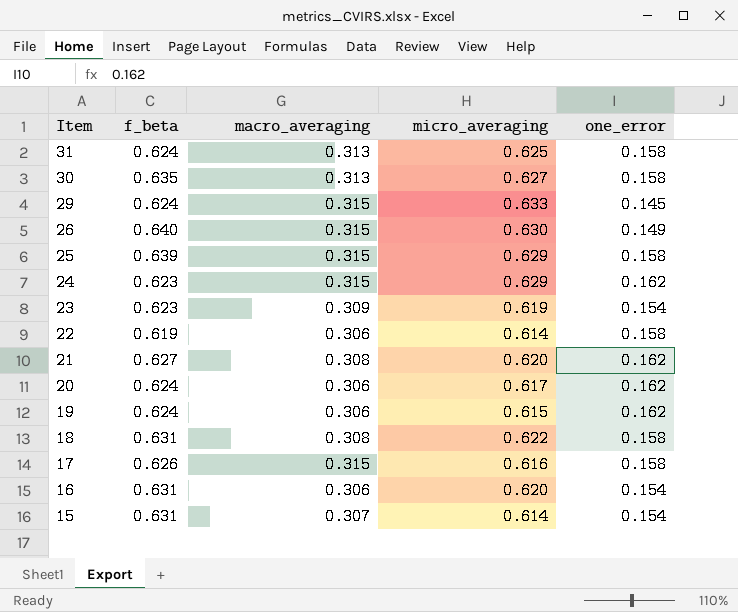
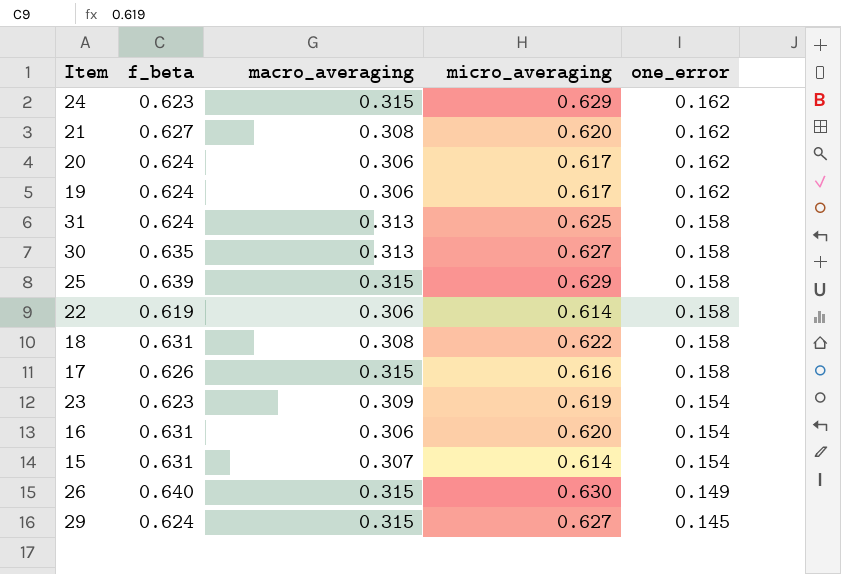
row order: Item descending -> one_error descending
19 | micro_averaging: 0.615 -> 0.617
29 | micro_averaging: 0.633 -> 0.627

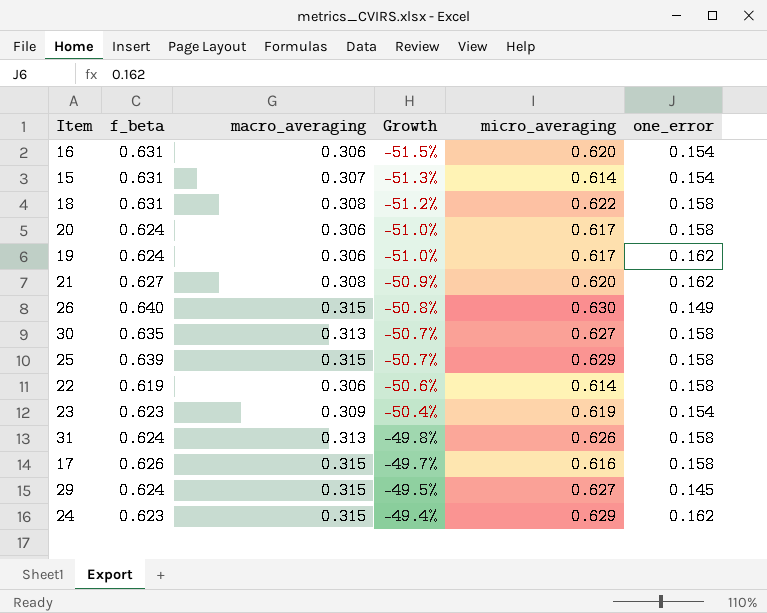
row order: one_error descending -> Growth ascending
column Growth | formula: none -> ([macro_averaging] - [f_beta]) / [f_beta]
20 | one_error: 0.162 -> 0.158
31 | micro_averaging: 0.625 -> 0.626

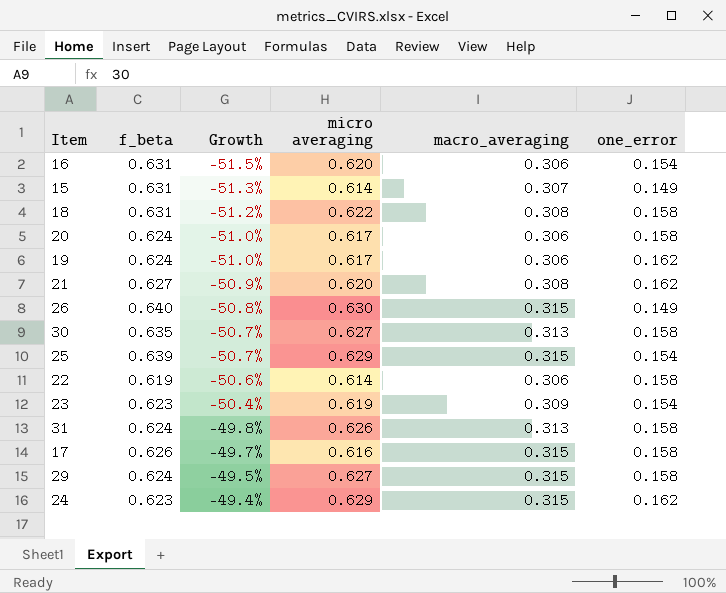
column name: micro_averaging -> micro averaging
column macro_averaging | position: 3 -> 5
15 | one_error: 0.154 -> 0.149
25 | one_error: 0.158 -> 0.154
29 | one_error: 0.145 -> 0.158

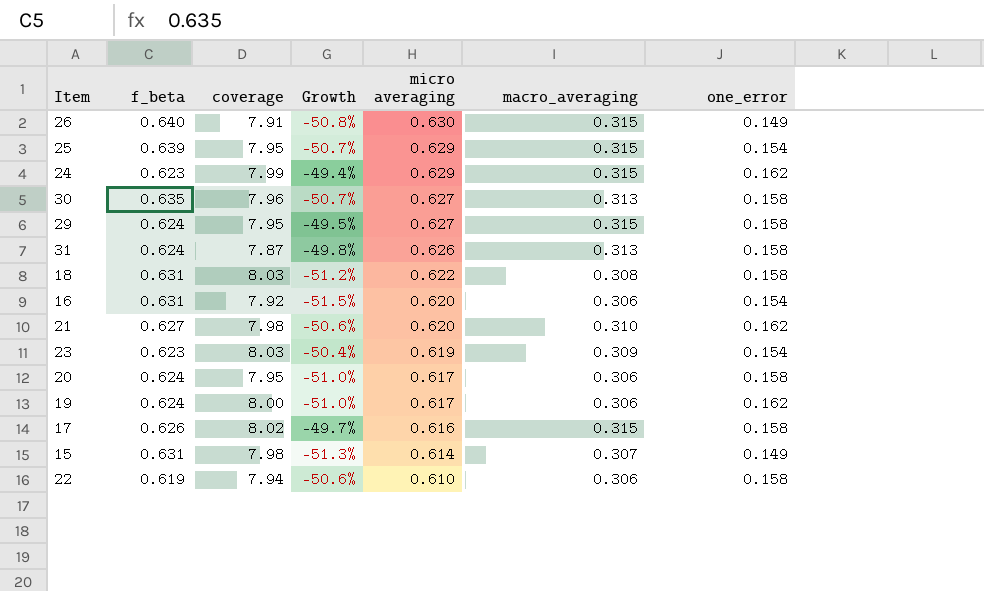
row order: Growth ascending -> micro averaging descending
column coverage | position: none -> 3
21 | Growth: -50.9% -> -50.6%
21 | macro_averaging: 0.308 -> 0.310
22 | micro averaging: 0.614 -> 0.610

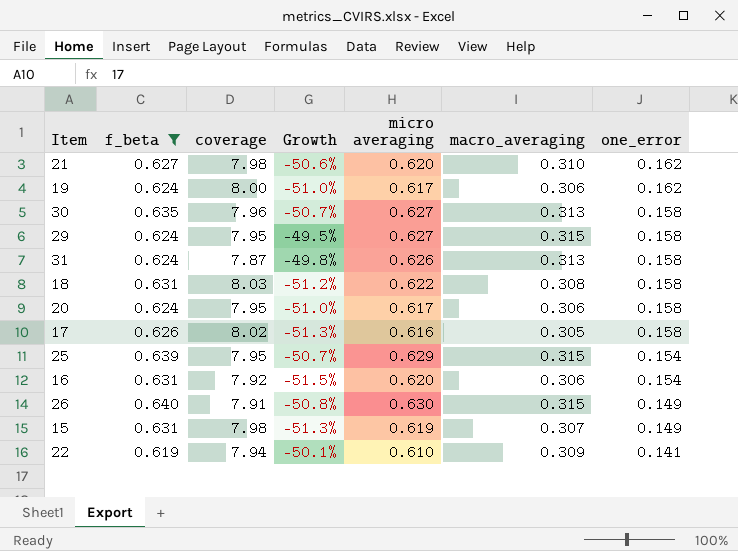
filter: none -> f_beta != 0.623
row order: micro averaging descending -> one_error descending
17 | Growth: -49.7% -> -51.3%
17 | macro_averaging: 0.315 -> 0.305
15 | micro averaging: 0.614 -> 0.619
22 | Growth: -50.6% -> -50.1%
22 | macro_averaging: 0.306 -> 0.309
22 | one_error: 0.158 -> 0.141

